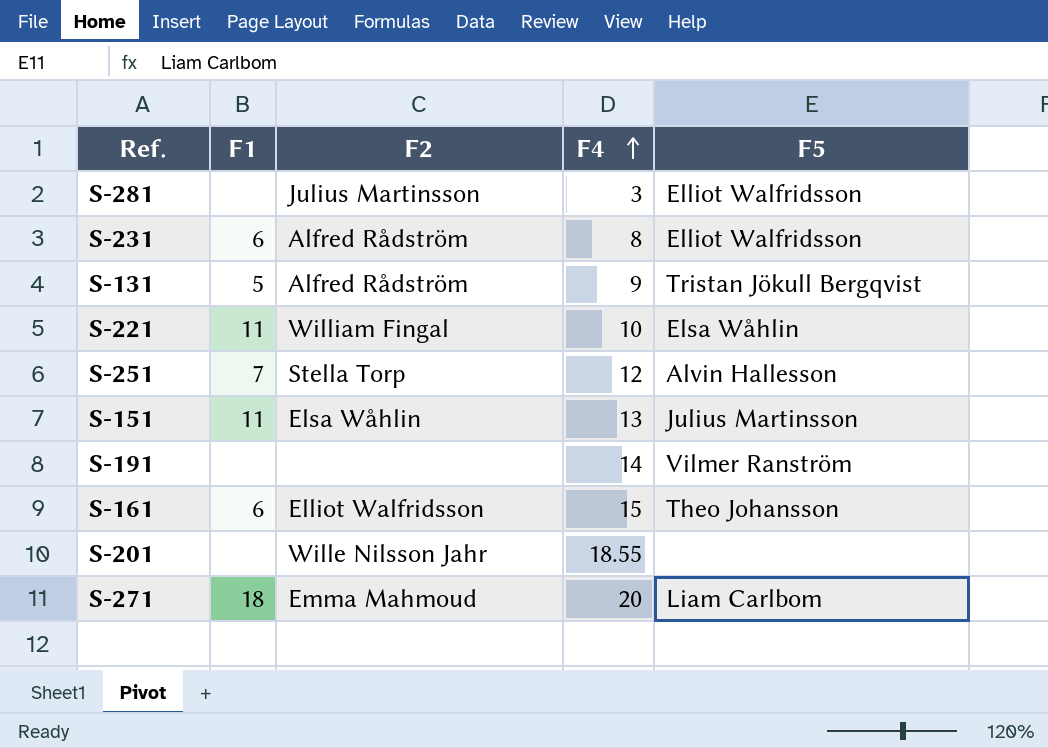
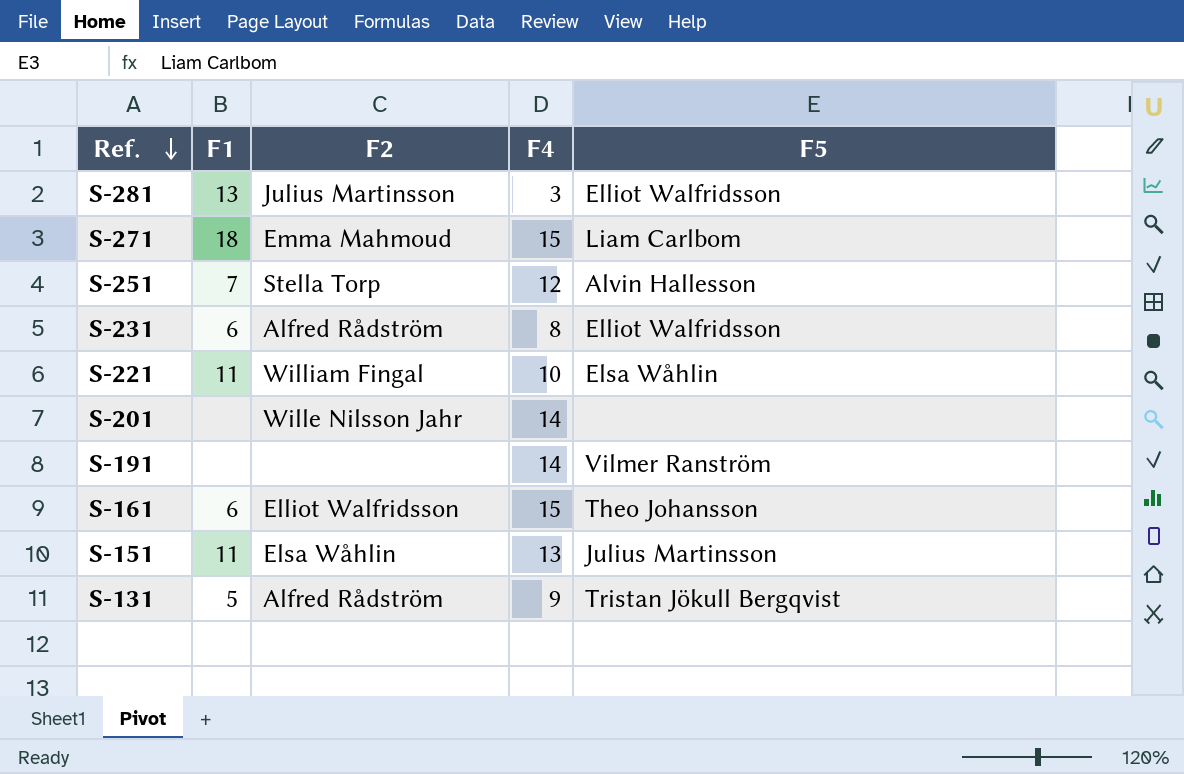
row order: F4 ascending -> Ref. descending
S-281 | F1: none -> 13
S-271 | F4: 20 -> 15
S-201 | F4: 18.55 -> 14

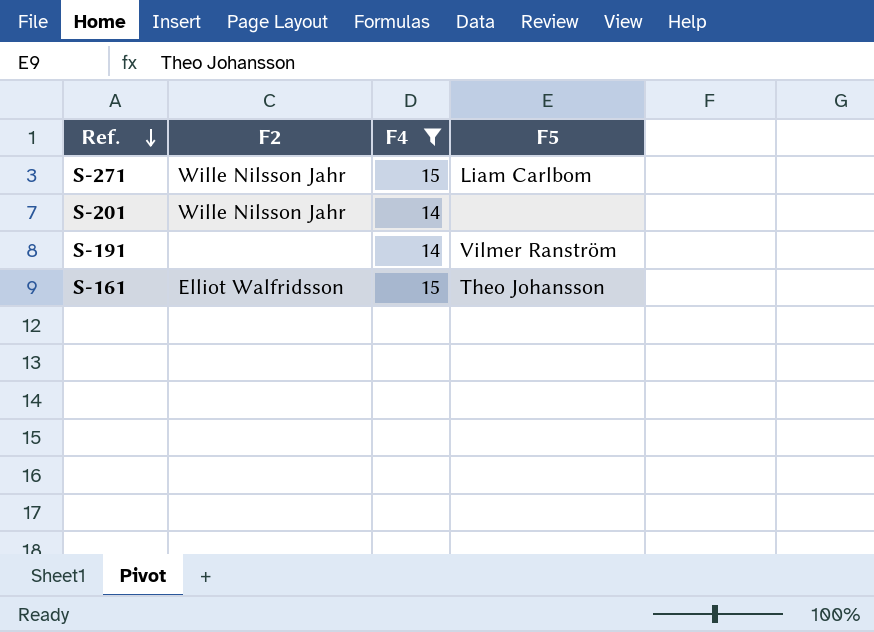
filter: none -> F4 >= 14
column F1 | position: 2 -> none
S-271 | F2: Emma Mahmoud -> Wille Nilsson Jahr

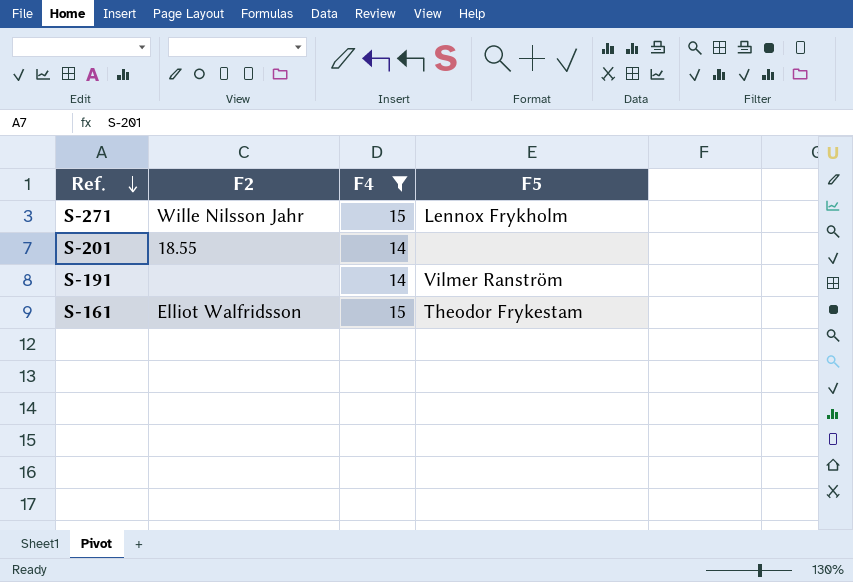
S-271 | F5: Liam Carlbom -> Lennox Frykholm
S-201 | F2: Wille Nilsson Jahr -> 18.55
S-161 | F5: Theo Johansson -> Theodor Frykestam

